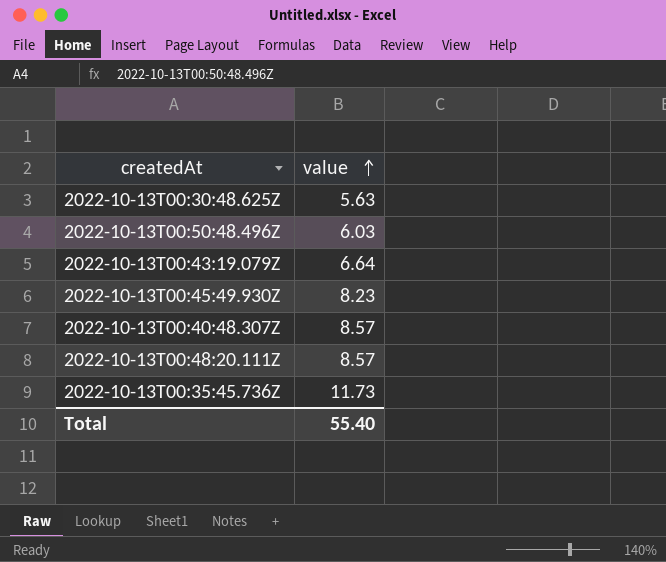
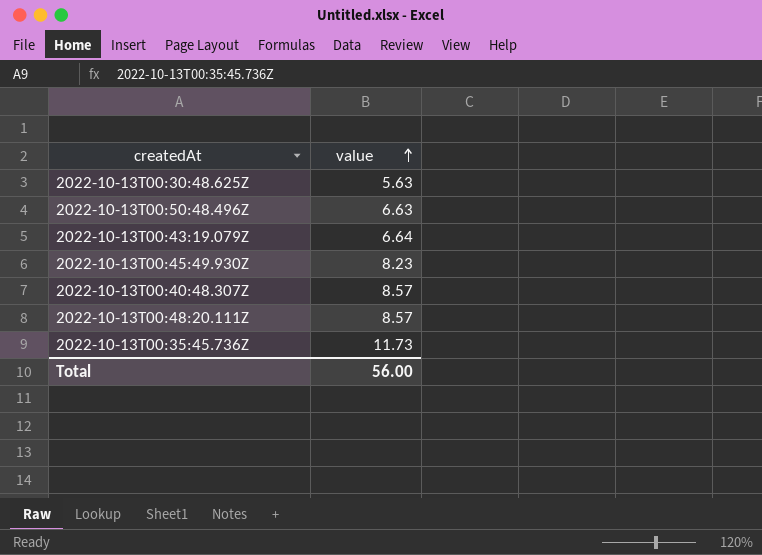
2022-10-13T00:50:48.496Z | value: 6.03 -> 6.63
Total | value: 55.40 -> 56.00

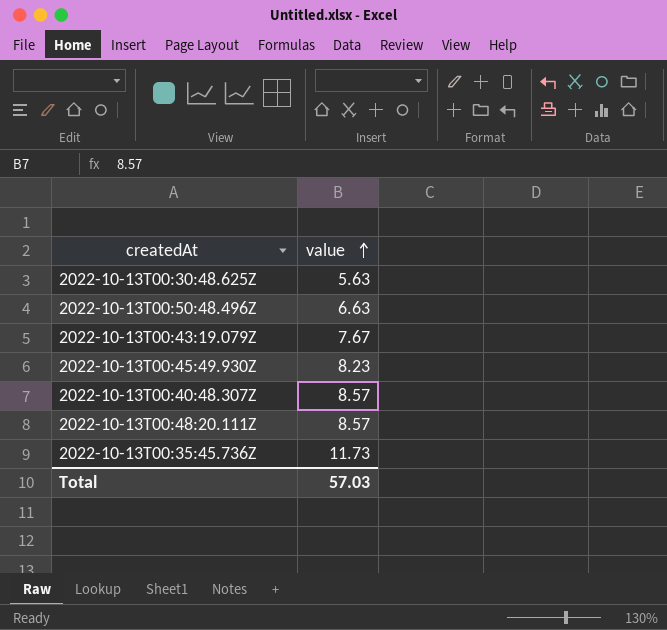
2022-10-13T00:43:19.079Z | value: 6.64 -> 7.67
Total | value: 56.00 -> 57.03

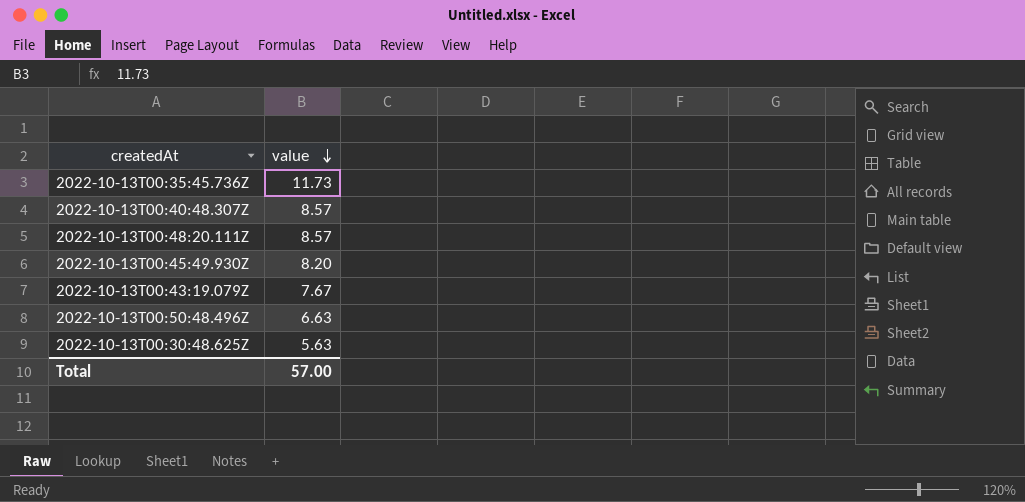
row order: value ascending -> value descending
2022-10-13T00:45:49.930Z | value: 8.23 -> 8.20
Total | value: 57.03 -> 57.00

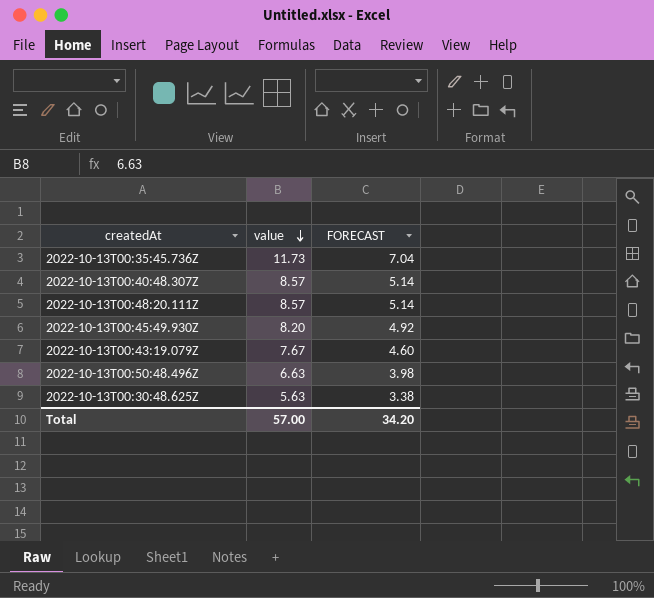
column FORECAST | formula: none -> [value] * 0.6

